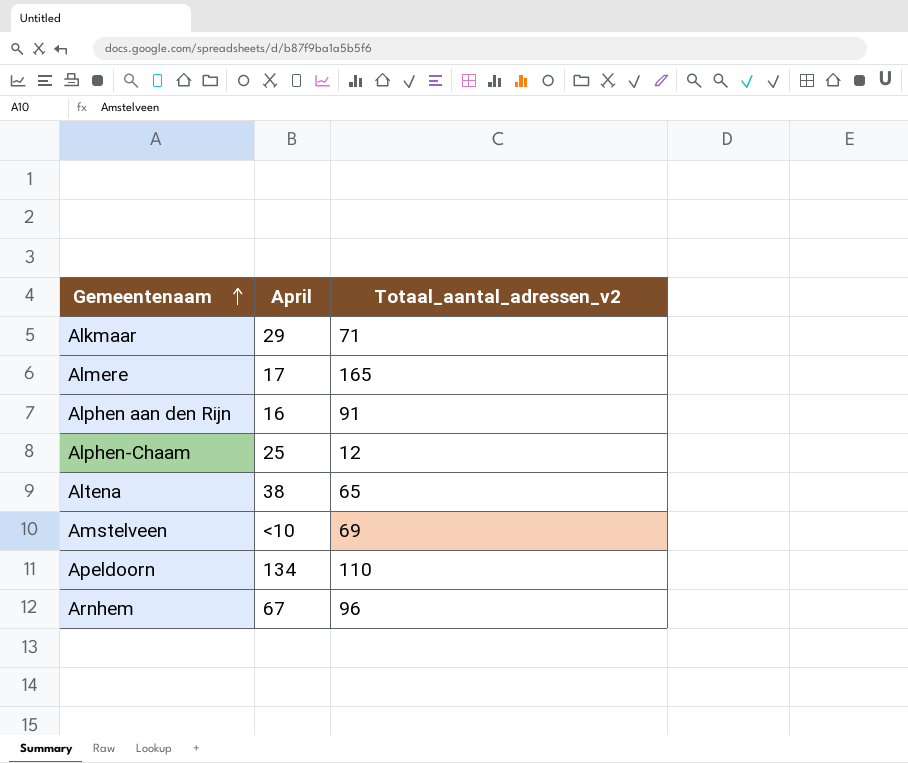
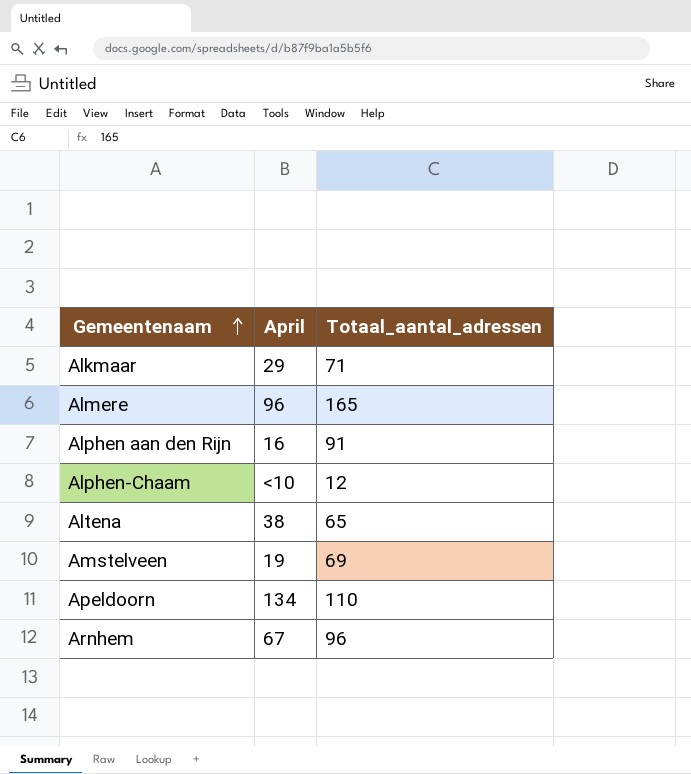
column name: Totaal_aantal_adressen_v2 -> Totaal_aantal_adressen
Almere | April: 17 -> 96
Alphen-Chaam | April: 25 -> <10
Amstelveen | April: <10 -> 19

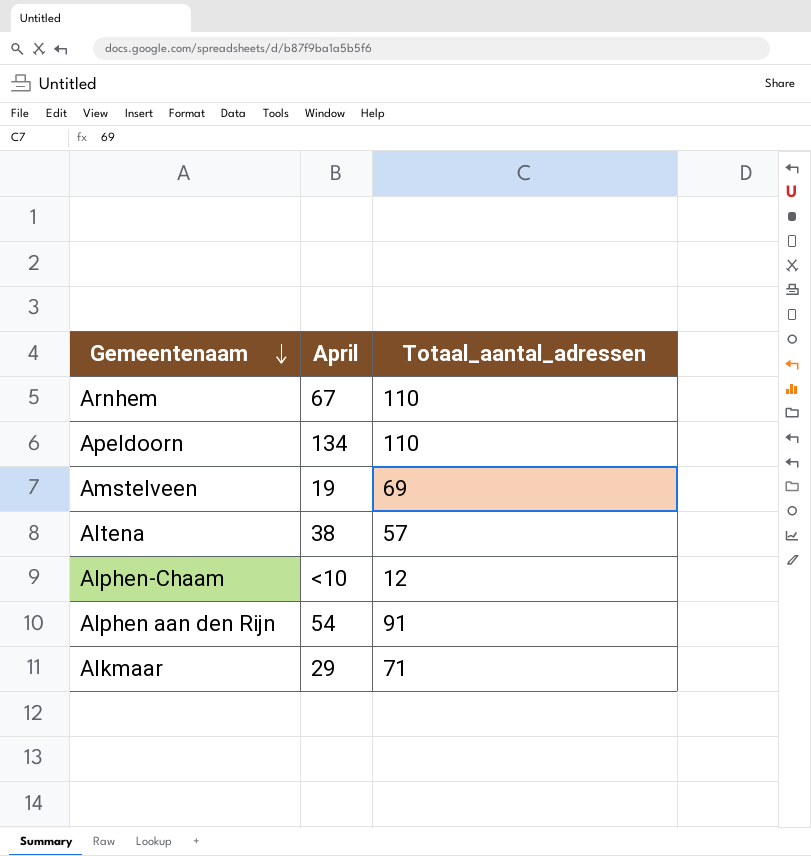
row order: Gemeentenaam ascending -> Gemeentenaam descending
row Almere: 96 | 165 -> none
Arnhem | Totaal_aantal_adressen: 96 -> 110
Altena | Totaal_aantal_adressen: 65 -> 57
Alphen aan den Rijn | April: 16 -> 54

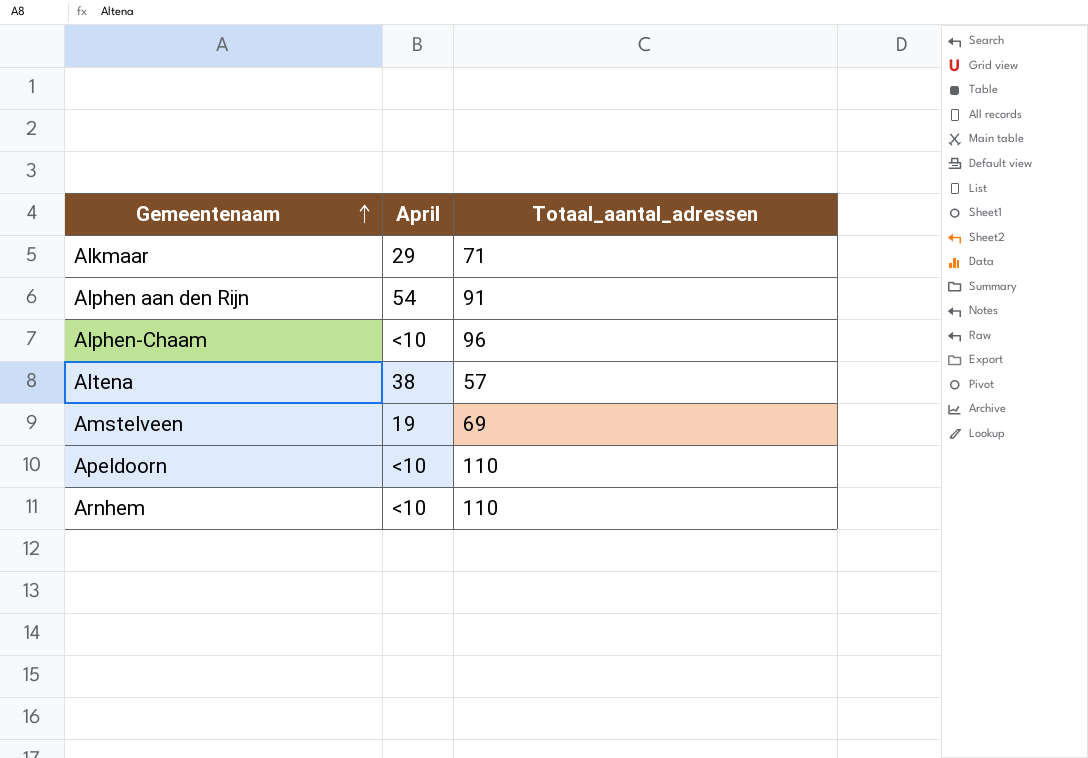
row order: Gemeentenaam descending -> Gemeentenaam ascending
Alphen-Chaam | Totaal_aantal_adressen: 12 -> 96
Apeldoorn | April: 134 -> <10
Arnhem | April: 67 -> <10

